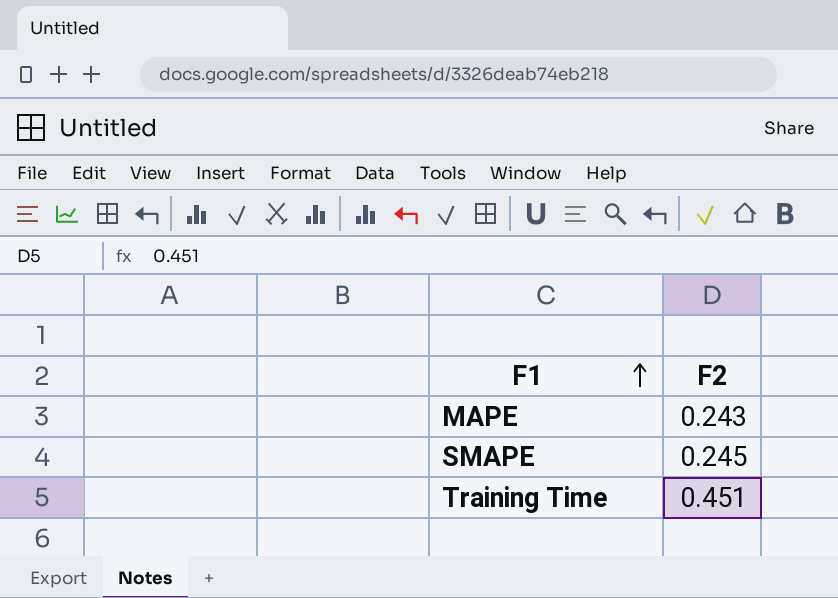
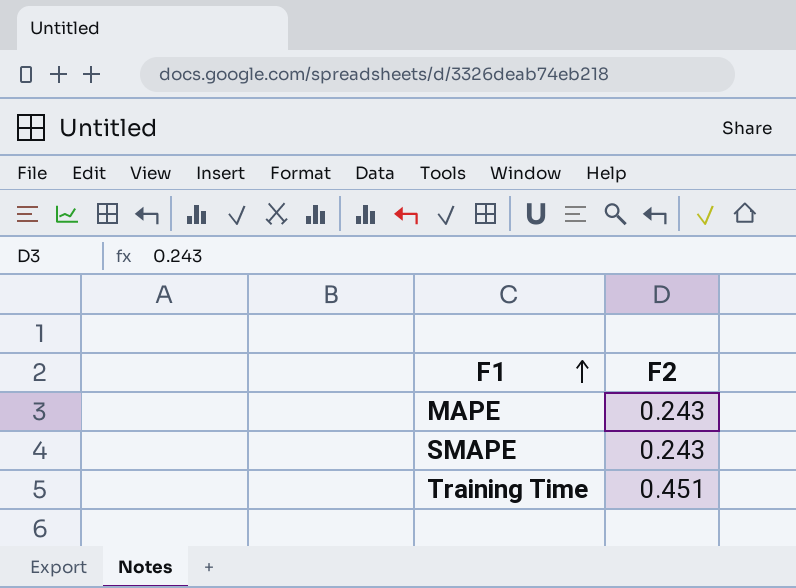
SMAPE | F2: 0.245 -> 0.243

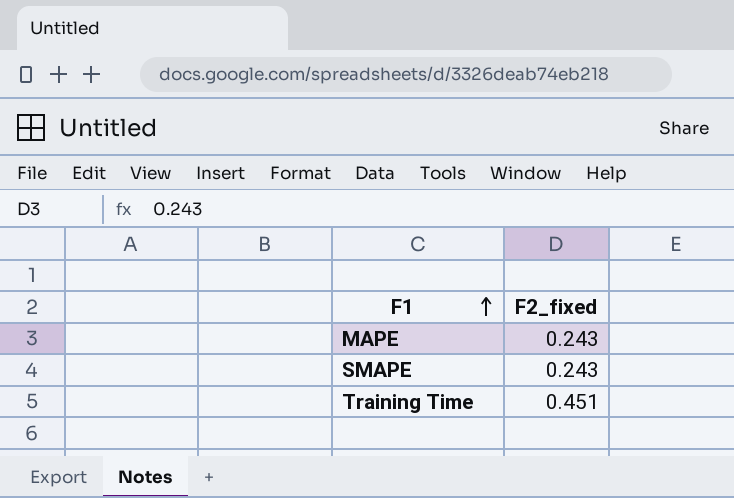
column name: F2 -> F2_fixed

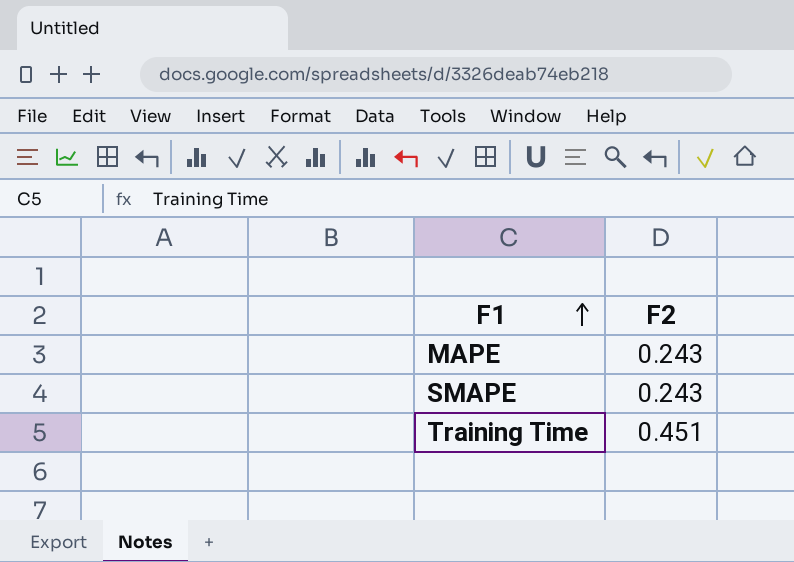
column name: F2_fixed -> F2

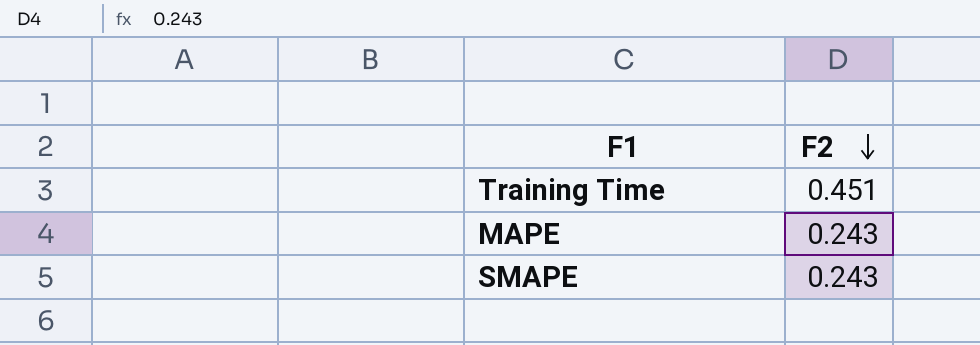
row order: F1 ascending -> F2 descending

